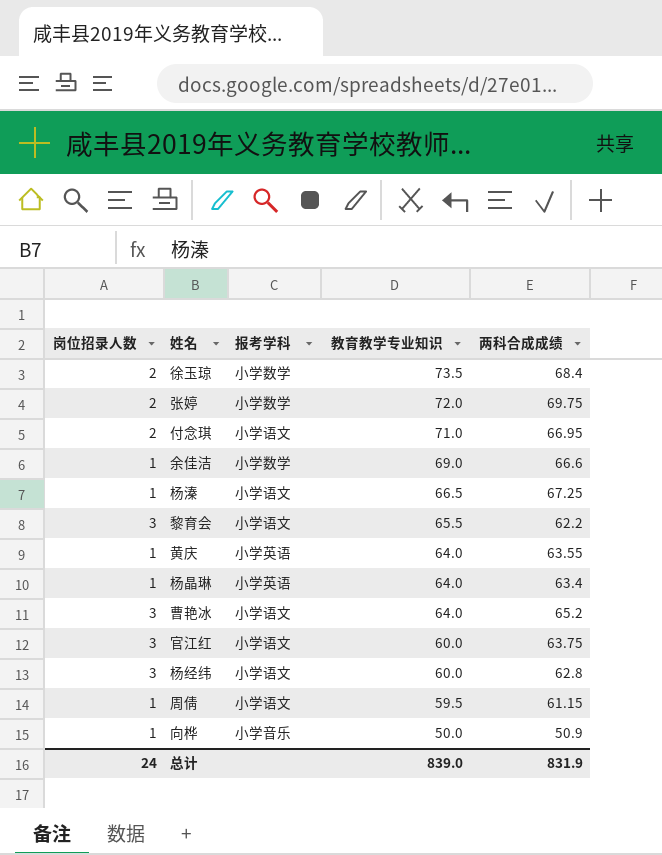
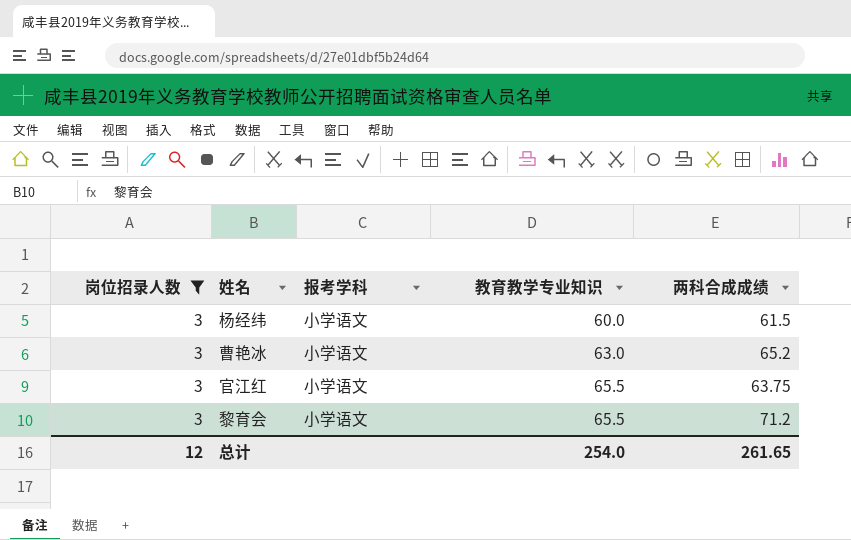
filter: none -> 岗位招录人数 = 3
row order: 教育教学专业知识 descending -> 教育教学专业知识 ascending
杨经纬 | 两科合成成绩: 62.8 -> 61.5
曹艳冰 | 教育教学专业知识: 64.0 -> 63.0
官江红 | 教育教学专业知识: 60.0 -> 65.5
黎育会 | 两科合成成绩: 62.2 -> 71.2
总计 | 岗位招录人数: 24 -> 12
总计 | 教育教学专业知识: 839.0 -> 254.0
总计 | 两科合成成绩: 831.9 -> 261.65

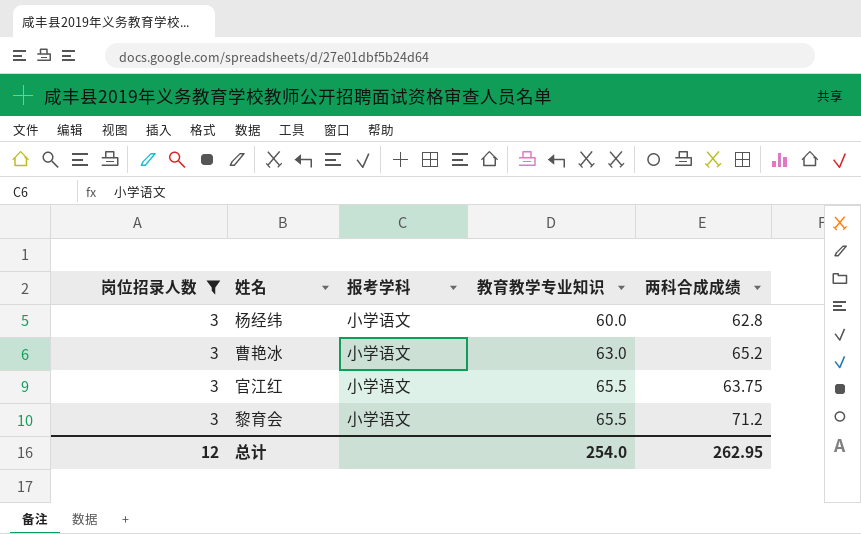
杨经纬 | 两科合成成绩: 61.5 -> 62.8
总计 | 两科合成成绩: 261.65 -> 262.95

